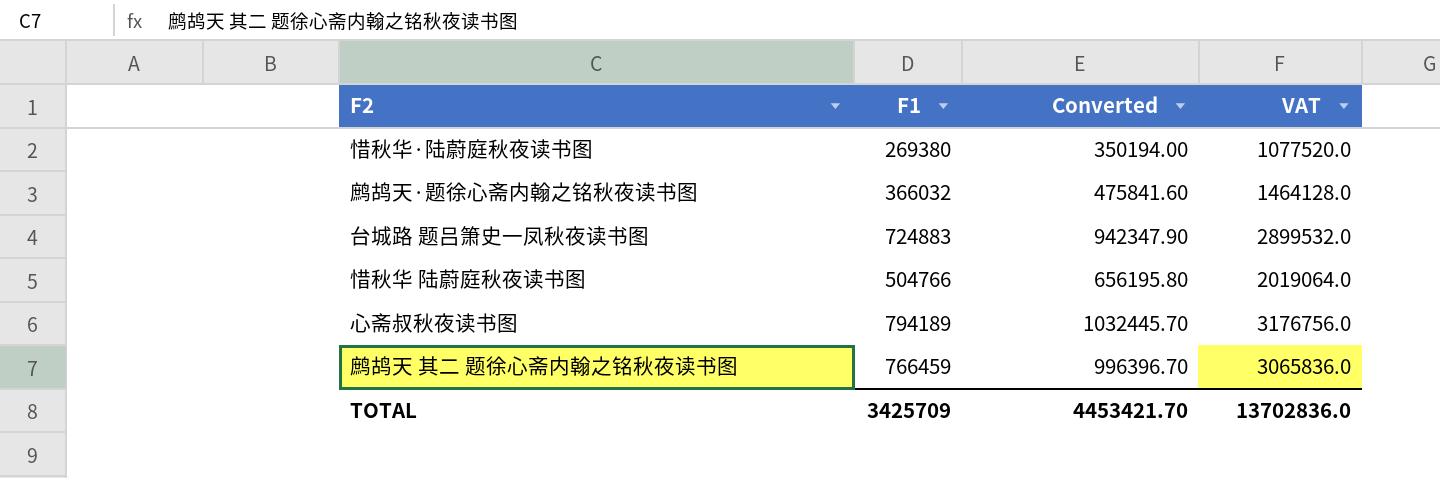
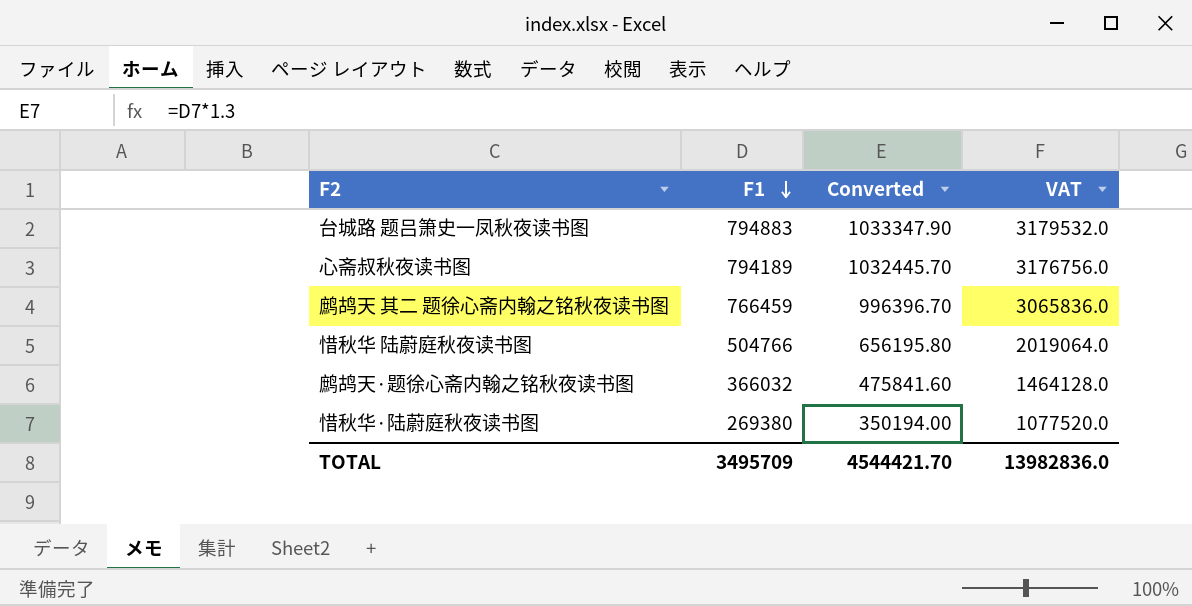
row order: none -> F1 descending
台城路 题吕箫史一凤秋夜读书图 | F1: 724883 -> 794883
台城路 题吕箫史一凤秋夜读书图 | Converted: 942347.90 -> 1033347.90
台城路 题吕箫史一凤秋夜读书图 | VAT: 2899532.0 -> 3179532.0
TOTAL | F1: 3425709 -> 3495709
TOTAL | Converted: 4453421.70 -> 4544421.70
TOTAL | VAT: 13702836.0 -> 13982836.0

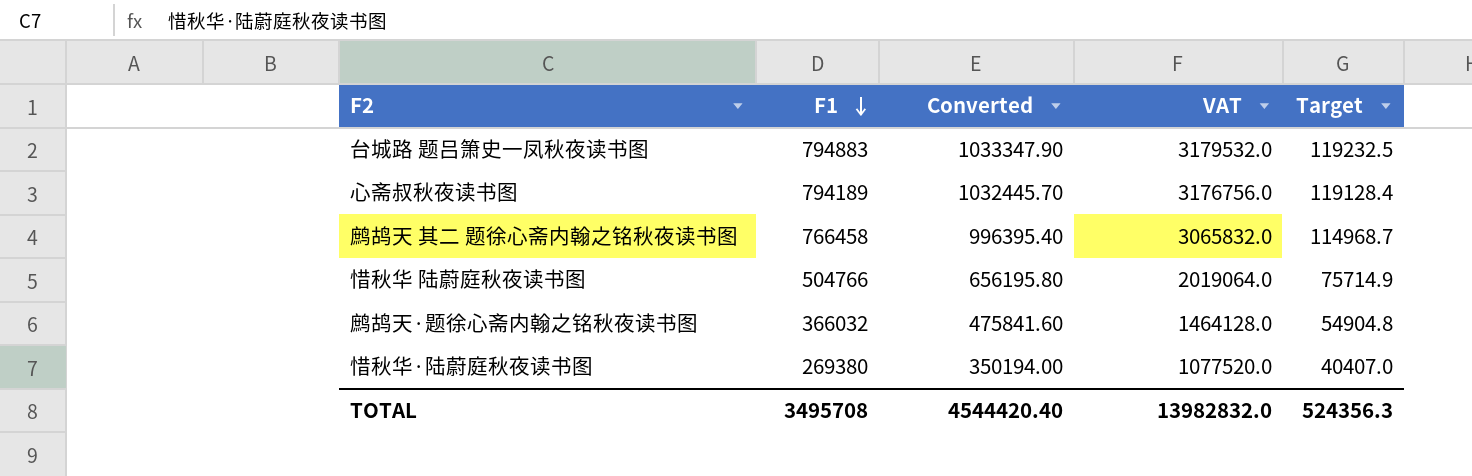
column Target | formula: none -> [F1] * 0.15
鹧鸪天 其二 题徐心斋内翰之铭秋夜读书图 | F1: 766459 -> 766458
鹧鸪天 其二 题徐心斋内翰之铭秋夜读书图 | Converted: 996396.70 -> 996395.40
鹧鸪天 其二 题徐心斋内翰之铭秋夜读书图 | VAT: 3065836.0 -> 3065832.0
TOTAL | F1: 3495709 -> 3495708
TOTAL | Converted: 4544421.70 -> 4544420.40
TOTAL | VAT: 13982836.0 -> 13982832.0

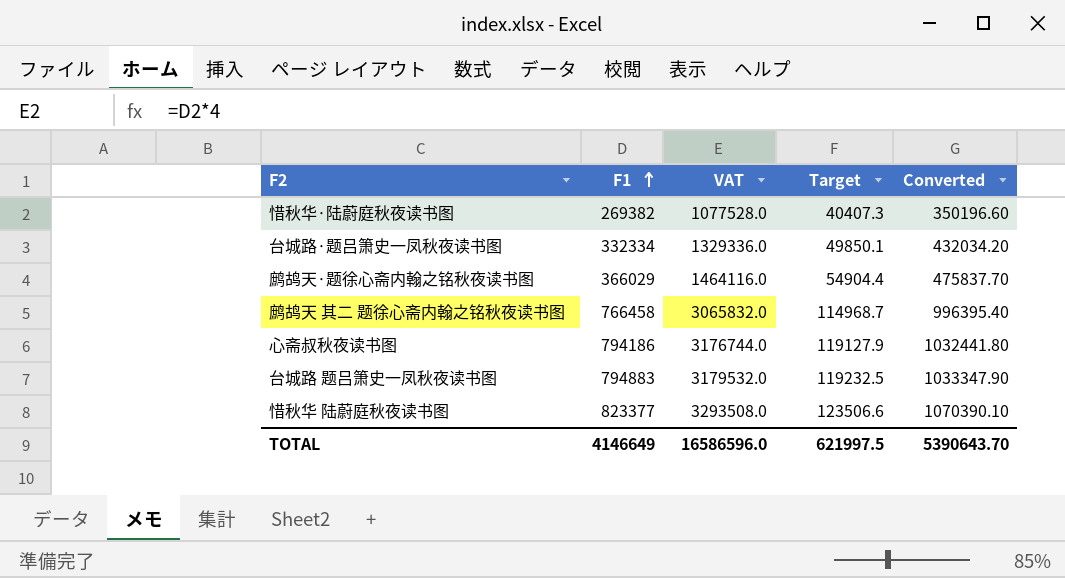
row order: F1 descending -> F1 ascending
column Converted | position: 3 -> 5
惜秋华·陆蔚庭秋夜读书图 | F1: 269380 -> 269382
惜秋华·陆蔚庭秋夜读书图 | VAT: 1077520.0 -> 1077528.0
惜秋华·陆蔚庭秋夜读书图 | Target: 40407.0 -> 40407.3
惜秋华·陆蔚庭秋夜读书图 | Converted: 350194.00 -> 350196.60
row 台城路·题吕箫史一凤秋夜读书图: none -> 332334 | 1329336.0 | 49850.1 | 432034.20
鹧鸪天·题徐心斋内翰之铭秋夜读书图 | F1: 366032 -> 366029
鹧鸪天·题徐心斋内翰之铭秋夜读书图 | VAT: 1464128.0 -> 1464116.0
鹧鸪天·题徐心斋内翰之铭秋夜读书图 | Target: 54904.8 -> 54904.4
鹧鸪天·题徐心斋内翰之铭秋夜读书图 | Converted: 475841.60 -> 475837.70
心斋叔秋夜读书图 | F1: 794189 -> 794186
心斋叔秋夜读书图 | VAT: 3176756.0 -> 3176744.0
心斋叔秋夜读书图 | Target: 119128.4 -> 119127.9
心斋叔秋夜读书图 | Converted: 1032445.70 -> 1032441.80
惜秋华 陆蔚庭秋夜读书图 | F1: 504766 -> 823377
惜秋华 陆蔚庭秋夜读书图 | VAT: 2019064.0 -> 3293508.0
惜秋华 陆蔚庭秋夜读书图 | Target: 75714.9 -> 123506.6
惜秋华 陆蔚庭秋夜读书图 | Converted: 656195.80 -> 1070390.10
TOTAL | F1: 3495708 -> 4146649
TOTAL | VAT: 13982832.0 -> 16586596.0
TOTAL | Target: 524356.3 -> 621997.5
TOTAL | Converted: 4544420.40 -> 5390643.70

